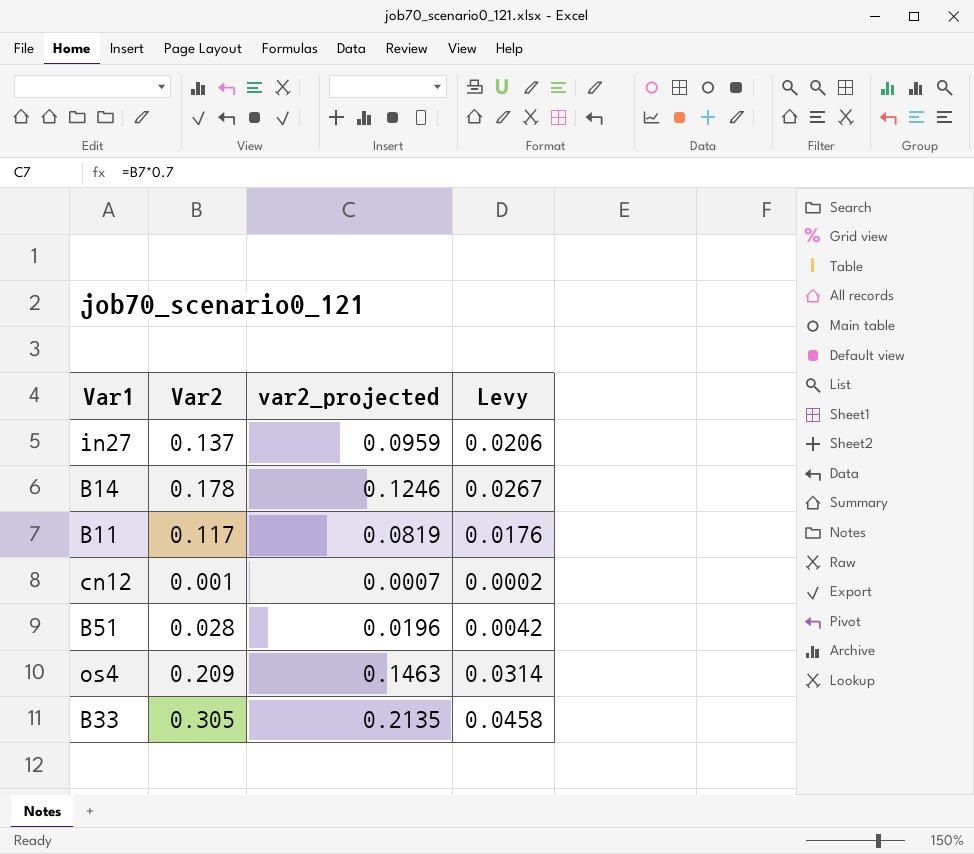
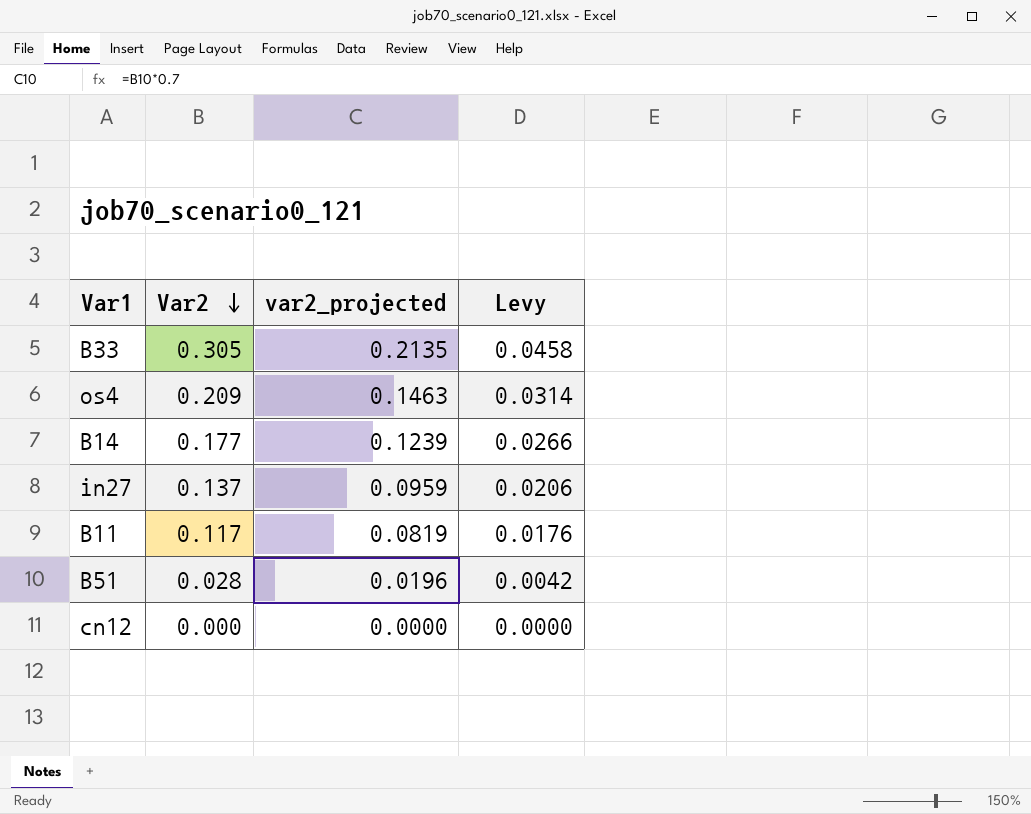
row order: none -> Var2 descending
B14 | Var2: 0.178 -> 0.177
B14 | var2_projected: 0.1246 -> 0.1239
B14 | Levy: 0.0267 -> 0.0266
cn12 | Var2: 0.001 -> 0.000
cn12 | var2_projected: 0.0007 -> 0.0000
cn12 | Levy: 0.0002 -> 0.0000

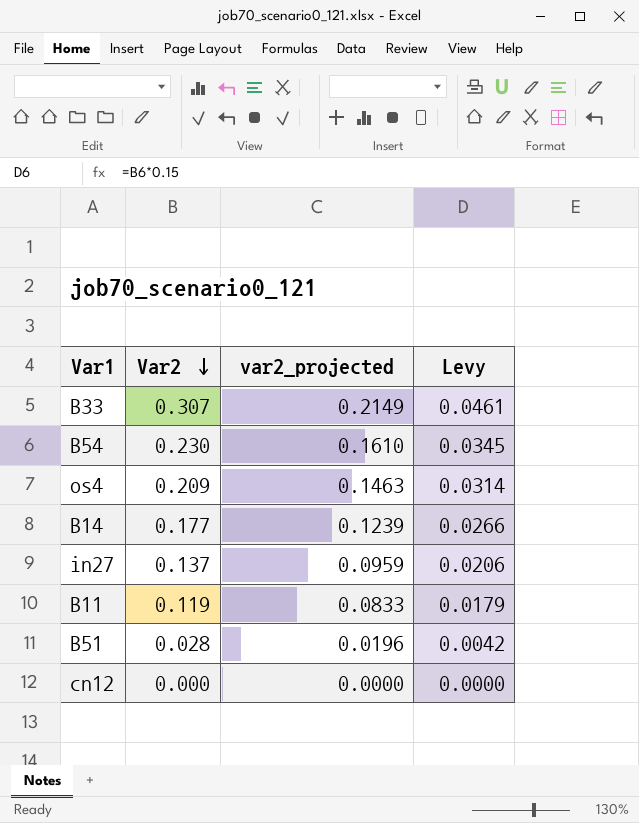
B33 | Var2: 0.305 -> 0.307
B33 | var2_projected: 0.2135 -> 0.2149
B33 | Levy: 0.0458 -> 0.0461
row B54: none -> 0.230 | 0.1610 | 0.0345
B11 | Var2: 0.117 -> 0.119
B11 | var2_projected: 0.0819 -> 0.0833
B11 | Levy: 0.0176 -> 0.0179

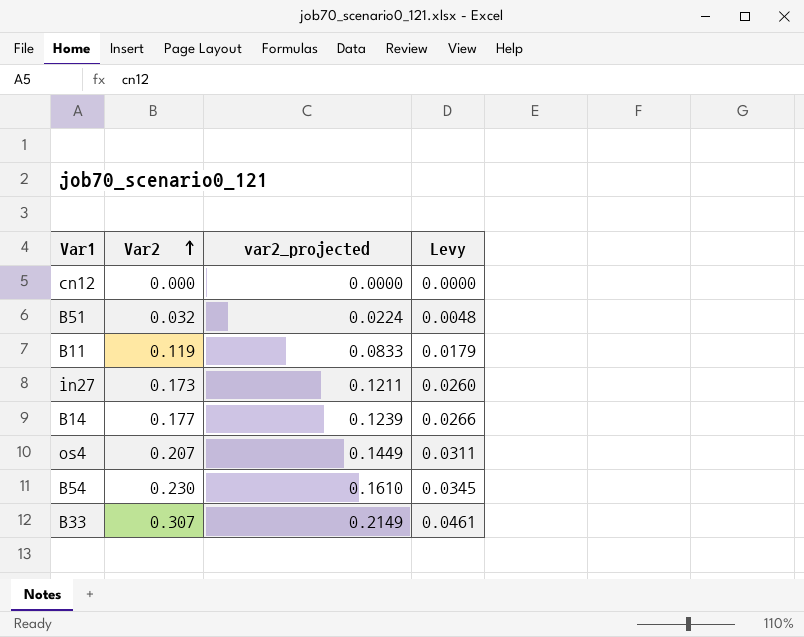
row order: Var2 descending -> Var2 ascending
B51 | Var2: 0.028 -> 0.032
B51 | var2_projected: 0.0196 -> 0.0224
B51 | Levy: 0.0042 -> 0.0048
in27 | Var2: 0.137 -> 0.173
in27 | var2_projected: 0.0959 -> 0.1211
in27 | Levy: 0.0206 -> 0.0260
os4 | Var2: 0.209 -> 0.207
os4 | var2_projected: 0.1463 -> 0.1449
os4 | Levy: 0.0314 -> 0.0311

